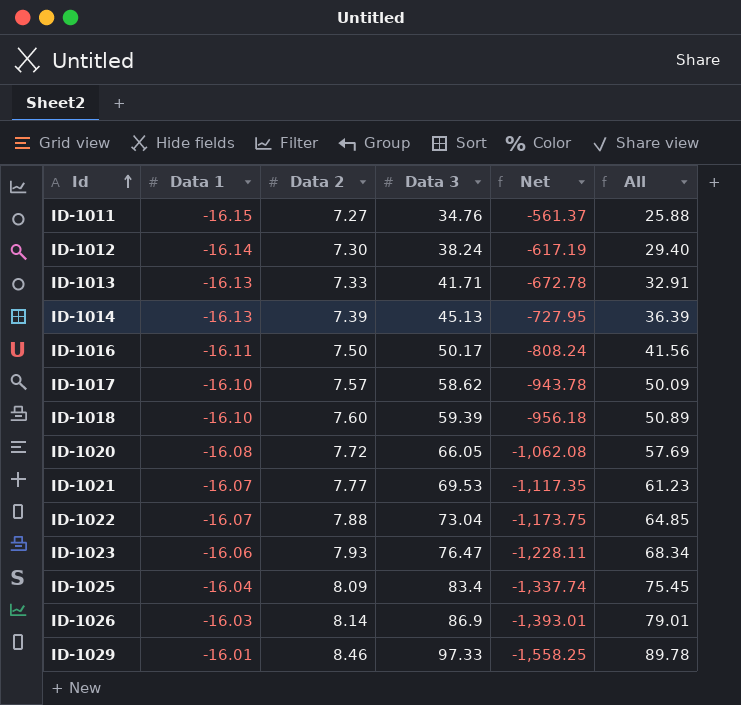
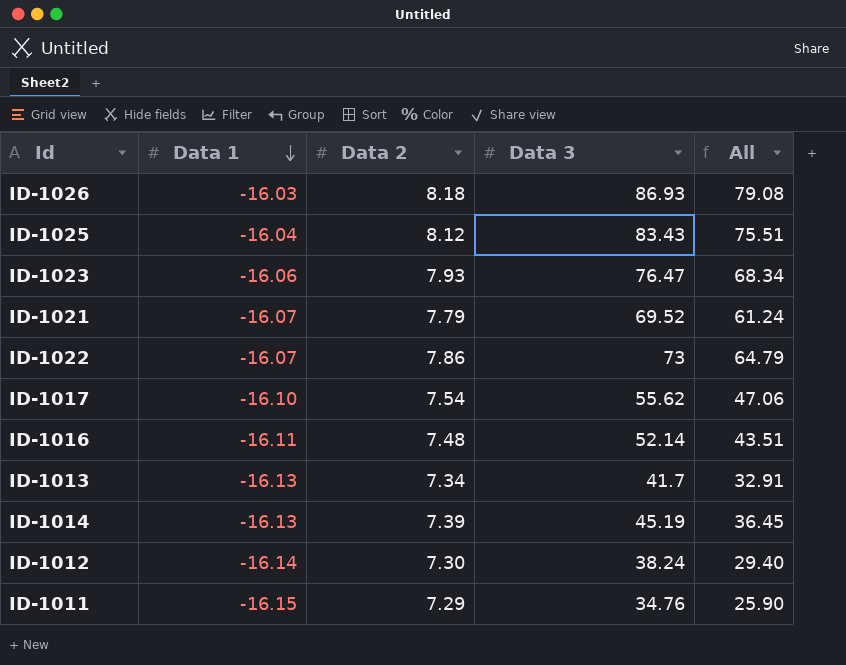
row order: Id ascending -> Data 1 descending
column Net | formula: [Data 1] * [Data 3] -> none
row ID-1018: -16.10 | 7.60 | 59.39 | -956.18 | 50.89 -> none
row ID-1020: -16.08 | 7.72 | 66.05 | -1,062.08 | 57.69 -> none
row ID-1029: -16.01 | 8.46 | 97.33 | -1,558.25 | 89.78 -> none
ID-1026 | Data 2: 8.14 -> 8.18
ID-1026 | Data 3: 86.9 -> 86.93
ID-1026 | All: 79.01 -> 79.08
ID-1025 | Data 2: 8.09 -> 8.12
ID-1025 | Data 3: 83.4 -> 83.43
ID-1025 | All: 75.45 -> 75.51
ID-1021 | Data 2: 7.77 -> 7.79
ID-1021 | Data 3: 69.53 -> 69.52
ID-1021 | All: 61.23 -> 61.24
ID-1022 | Data 2: 7.88 -> 7.86
ID-1022 | Data 3: 73.04 -> 73
ID-1022 | All: 64.85 -> 64.79
ID-1017 | Data 2: 7.57 -> 7.54
ID-1017 | Data 3: 58.62 -> 55.62
ID-1017 | All: 50.09 -> 47.06
ID-1016 | Data 2: 7.50 -> 7.48
ID-1016 | Data 3: 50.17 -> 52.14
ID-1016 | All: 41.56 -> 43.51
ID-1013 | Data 2: 7.33 -> 7.34
ID-1013 | Data 3: 41.71 -> 41.7
ID-1014 | Data 3: 45.13 -> 45.19
ID-1014 | All: 36.39 -> 36.45
ID-1011 | Data 2: 7.27 -> 7.29
ID-1011 | All: 25.88 -> 25.90

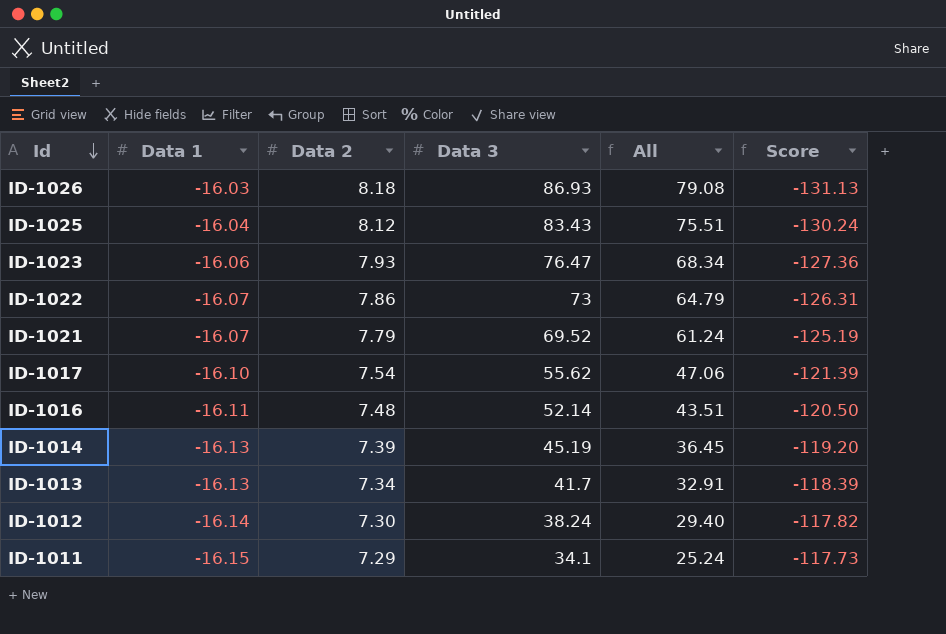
row order: Data 1 descending -> Id descending
column Score | formula: none -> [Data 1] * [Data 2]
ID-1011 | Data 3: 34.76 -> 34.1
ID-1011 | All: 25.90 -> 25.24

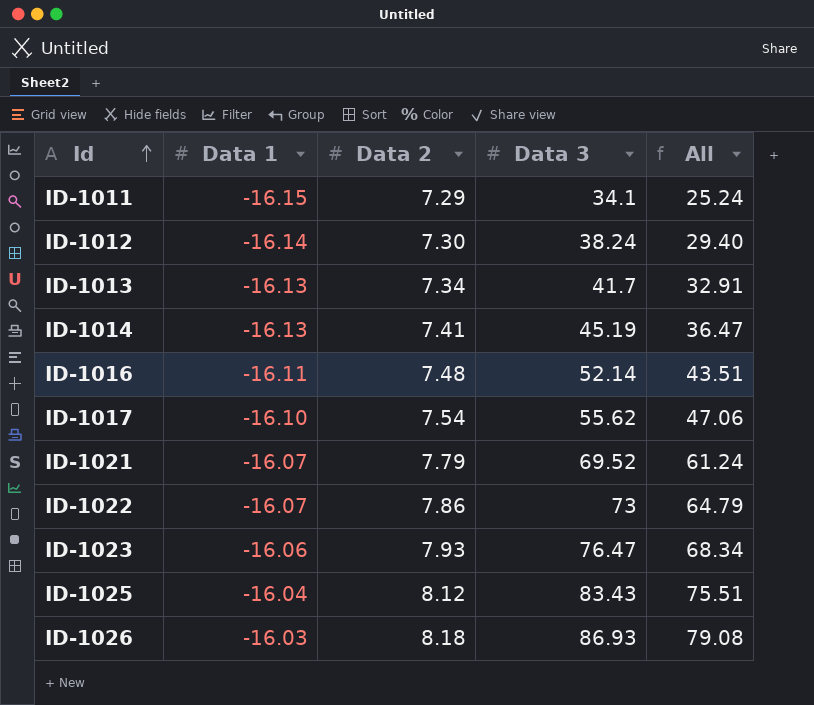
row order: Id descending -> Id ascending
column Score | formula: [Data 1] * [Data 2] -> none
ID-1014 | Data 2: 7.39 -> 7.41
ID-1014 | All: 36.45 -> 36.47

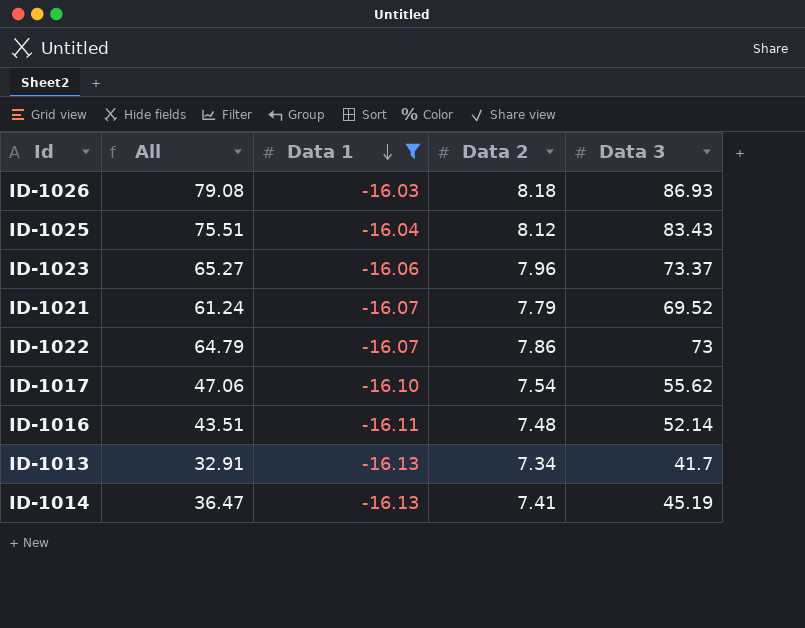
filter: none -> Data 1 >= -16.13
row order: Id ascending -> Data 1 descending
column All | position: 5 -> 2
ID-1023 | All: 68.34 -> 65.27
ID-1023 | Data 2: 7.93 -> 7.96
ID-1023 | Data 3: 76.47 -> 73.37

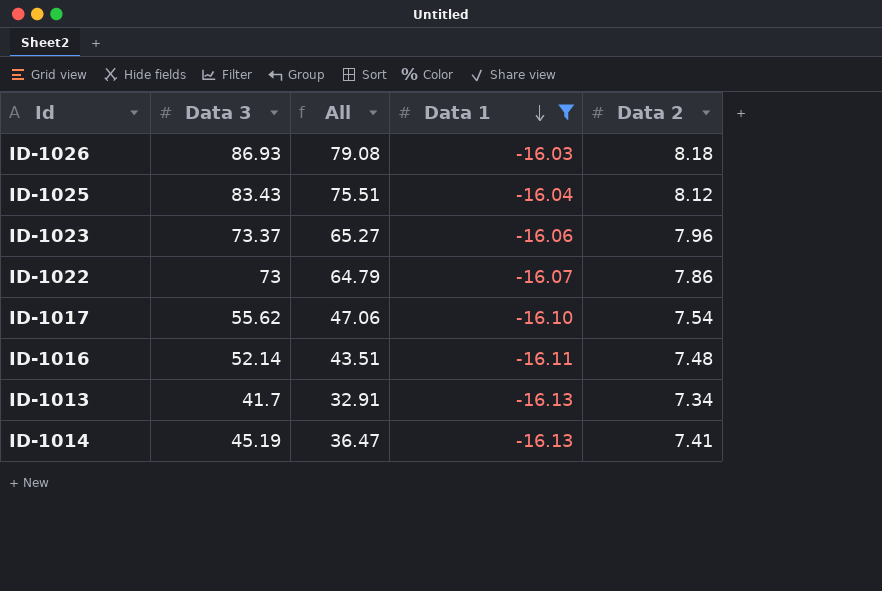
column Data 3 | position: 5 -> 2
row ID-1021: 61.24 | -16.07 | 7.79 | 69.52 -> none

